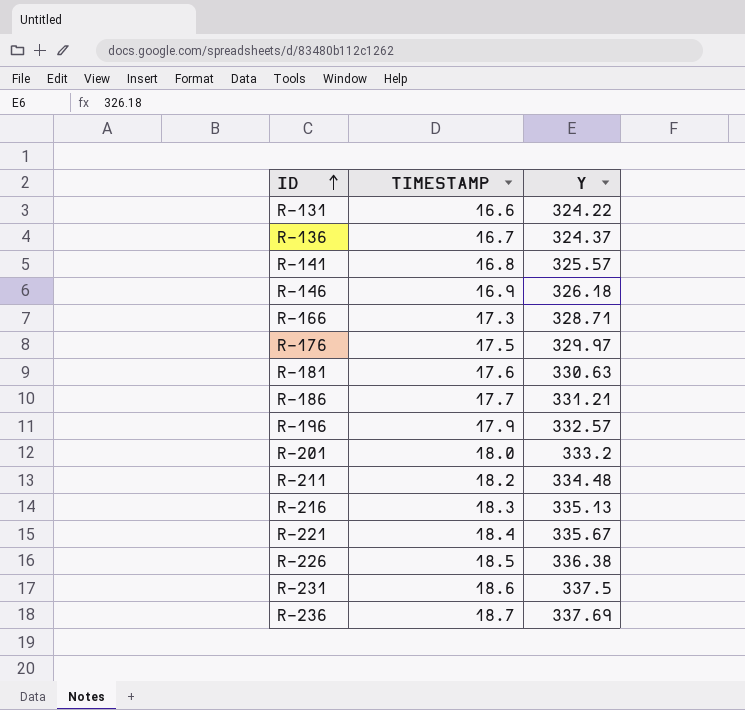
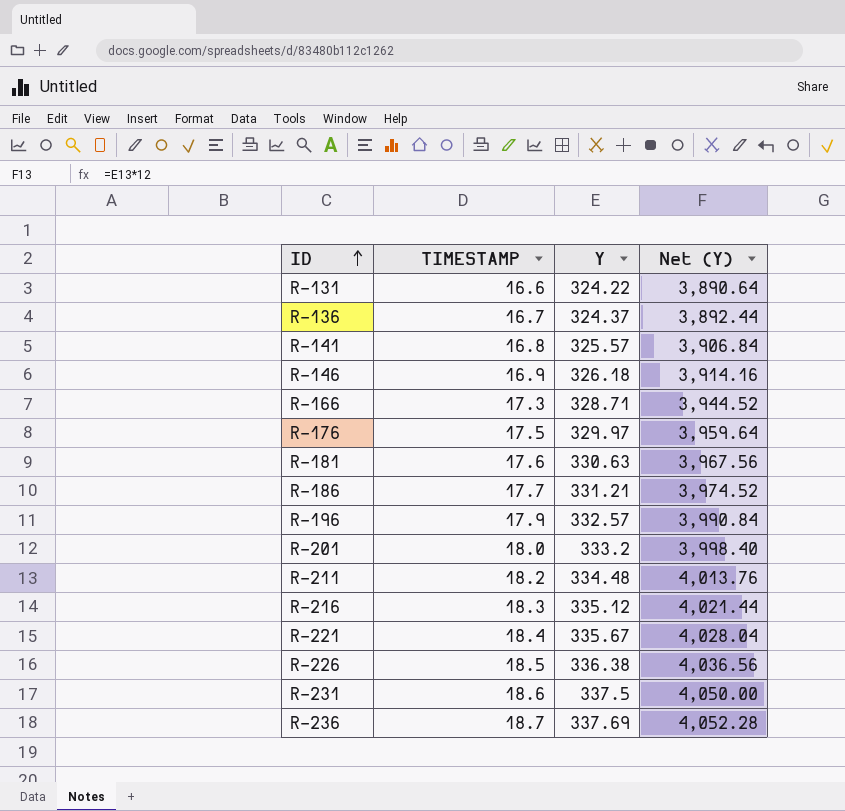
column Net (Y) | formula: none -> [Y] * 12
R-216 | Y: 335.13 -> 335.12

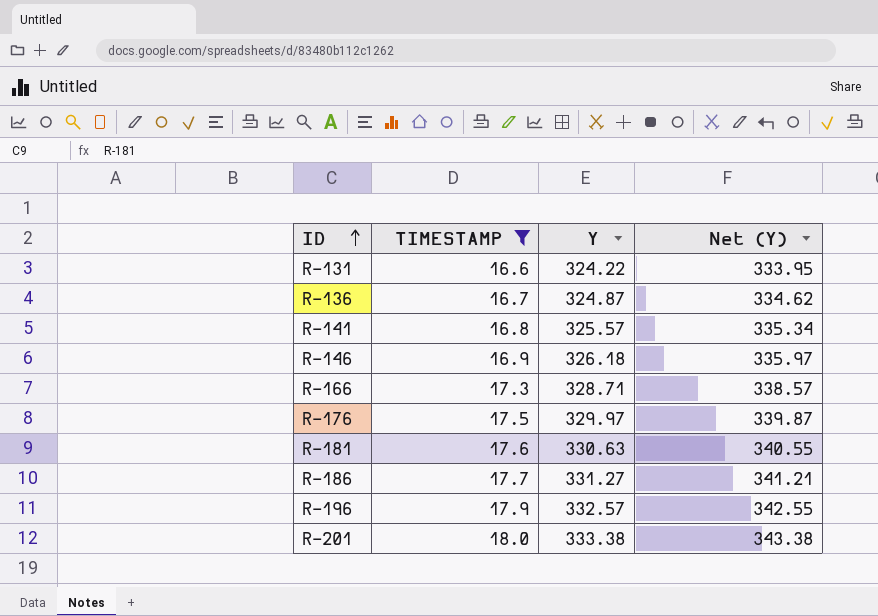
filter: none -> TIMESTAMP <= 18.0
column Net (Y) | formula: [Y] * 12 -> [Y] * 1.03
R-136 | Y: 324.37 -> 324.87
R-186 | Y: 331.21 -> 331.27
R-201 | Y: 333.2 -> 333.38

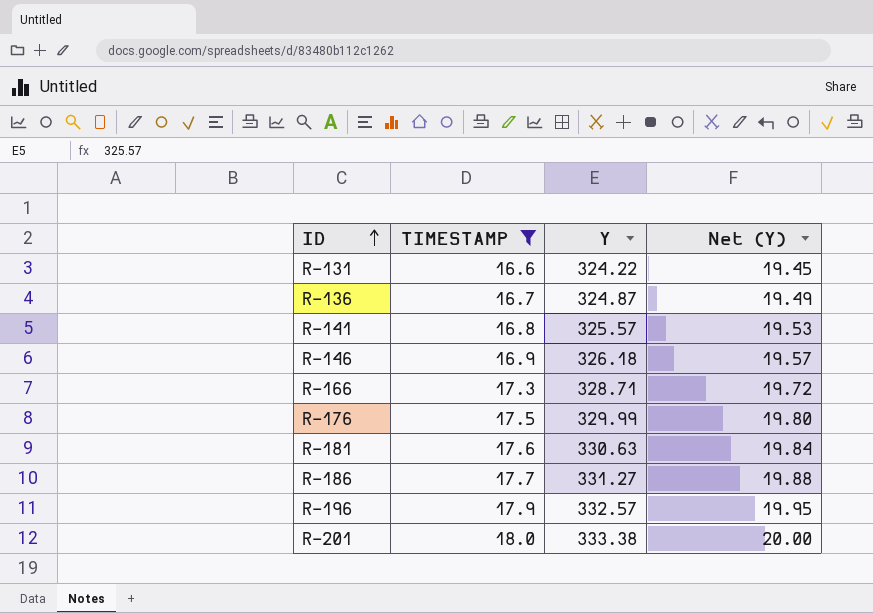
column Net (Y) | formula: [Y] * 1.03 -> [Y] * 0.06
R-176 | Y: 329.97 -> 329.99

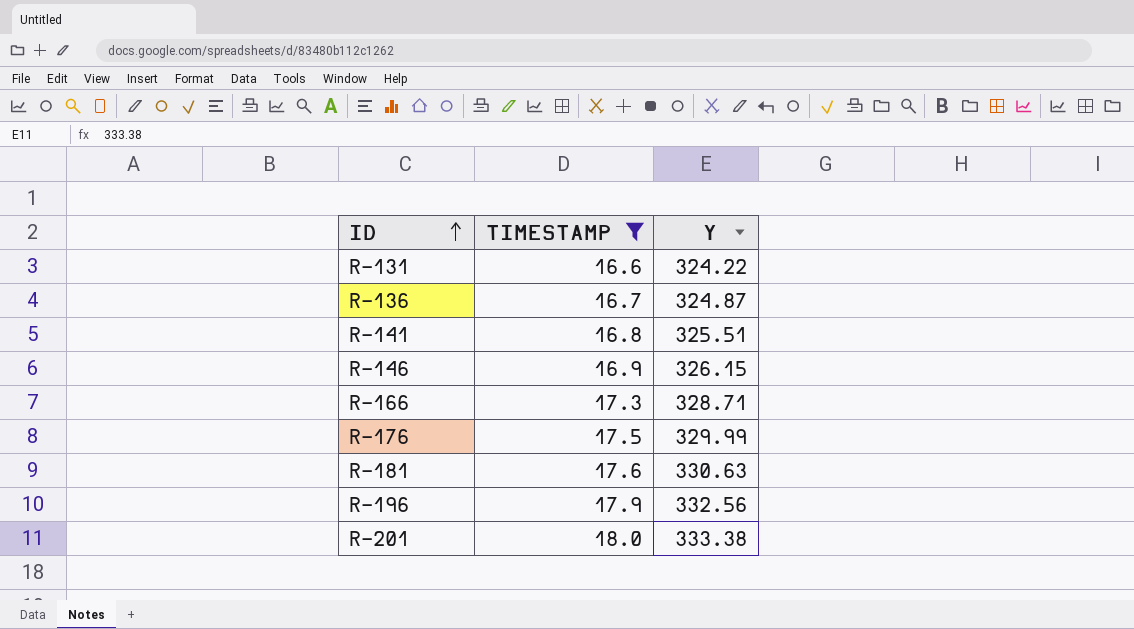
column Net (Y) | formula: [Y] * 0.06 -> none
row R-186: 17.7 | 331.27 | 19.88 -> none
R-141 | Y: 325.57 -> 325.51
R-146 | Y: 326.18 -> 326.15
R-196 | Y: 332.57 -> 332.56

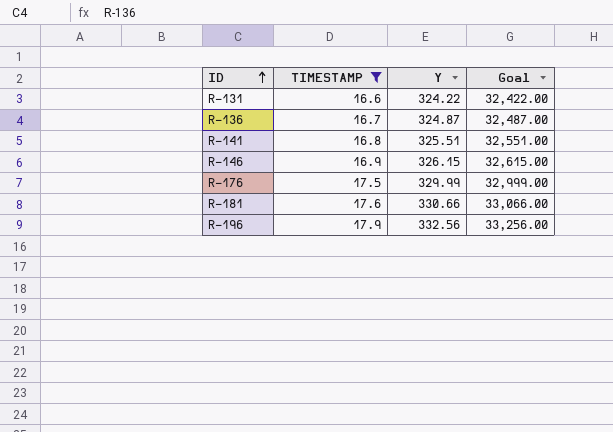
column Goal | formula: none -> [Y] * 100
row R-166: 17.3 | 328.71 -> none
row R-201: 18.0 | 333.38 -> none
R-181 | Y: 330.63 -> 330.66

